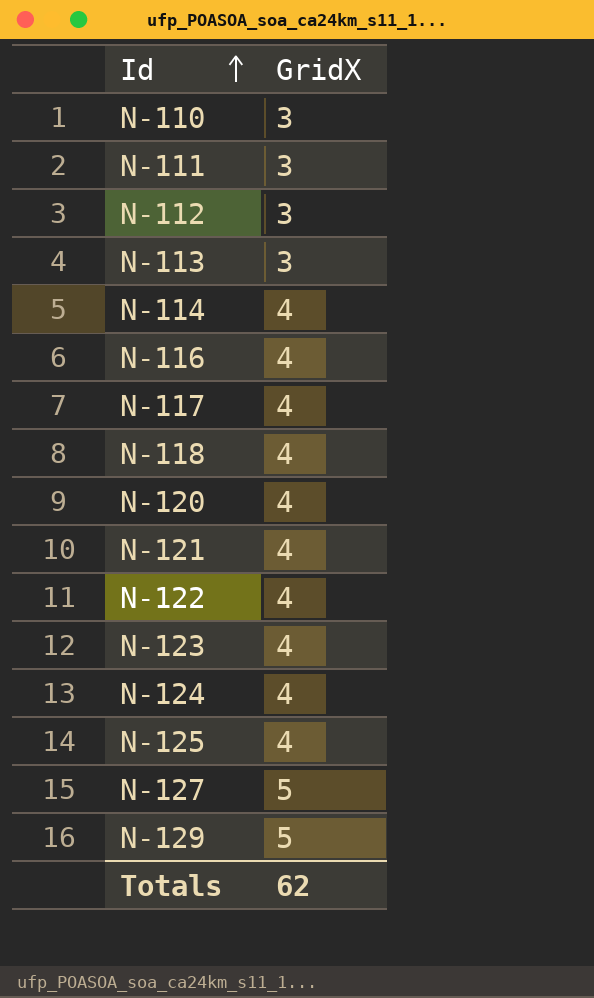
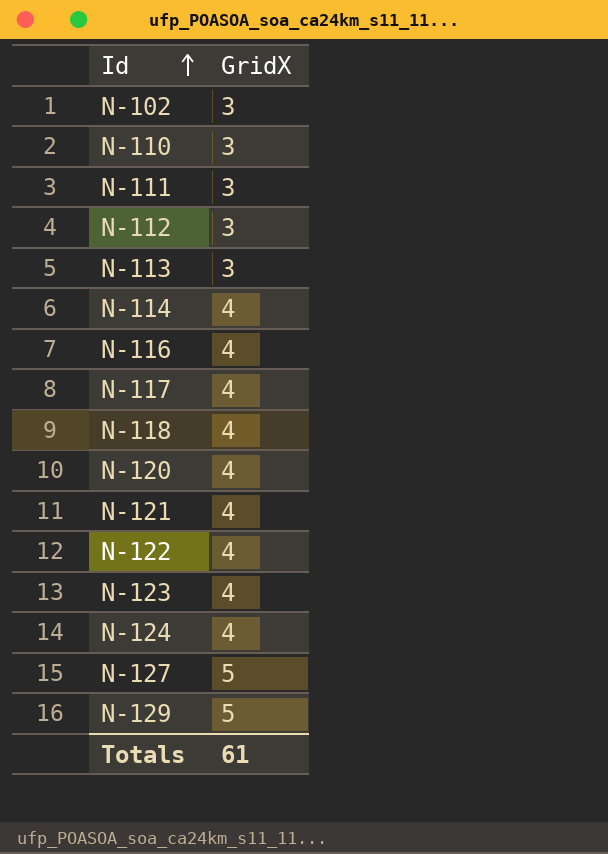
row N-125: 4 -> none
row N-102: none -> 3
Totals | GridX: 62 -> 61

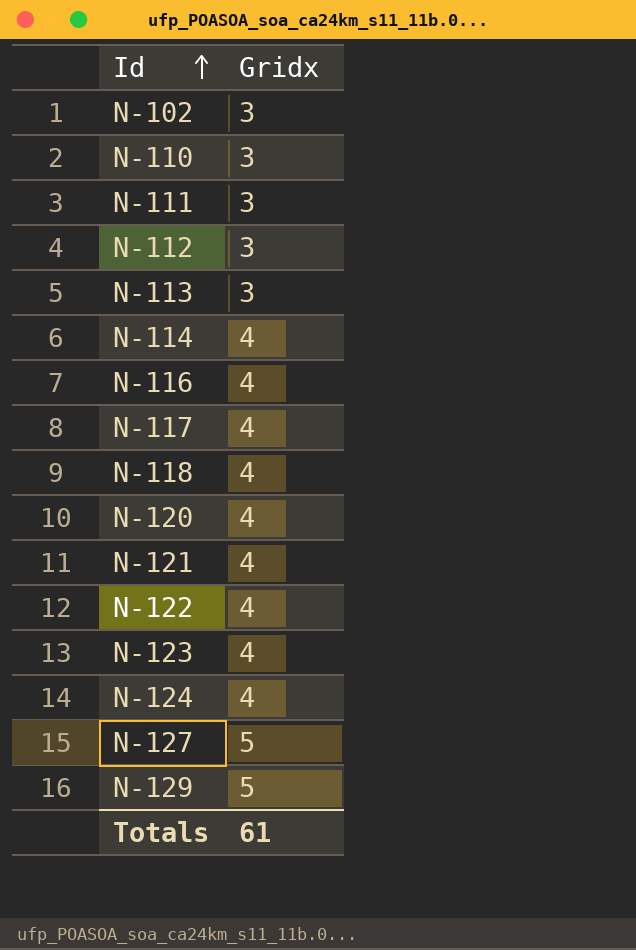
column name: GridX -> Gridx

